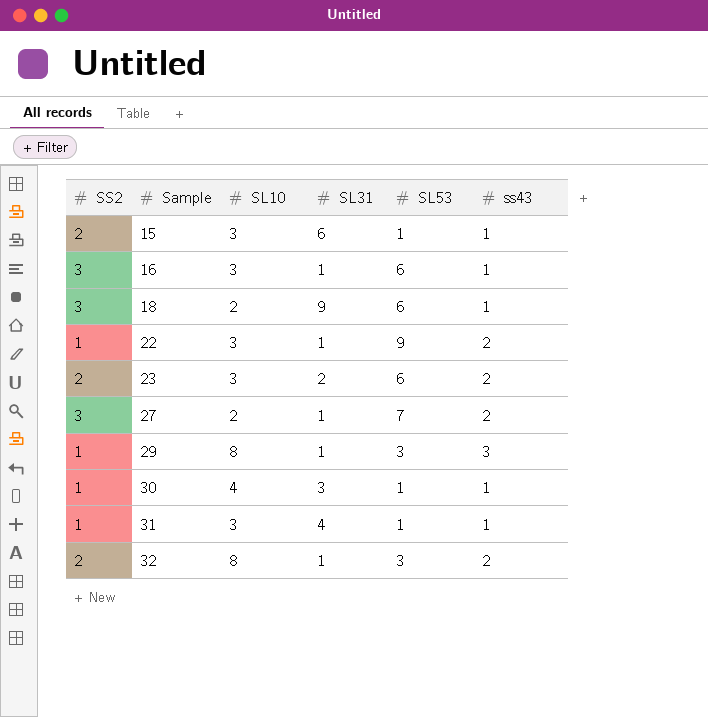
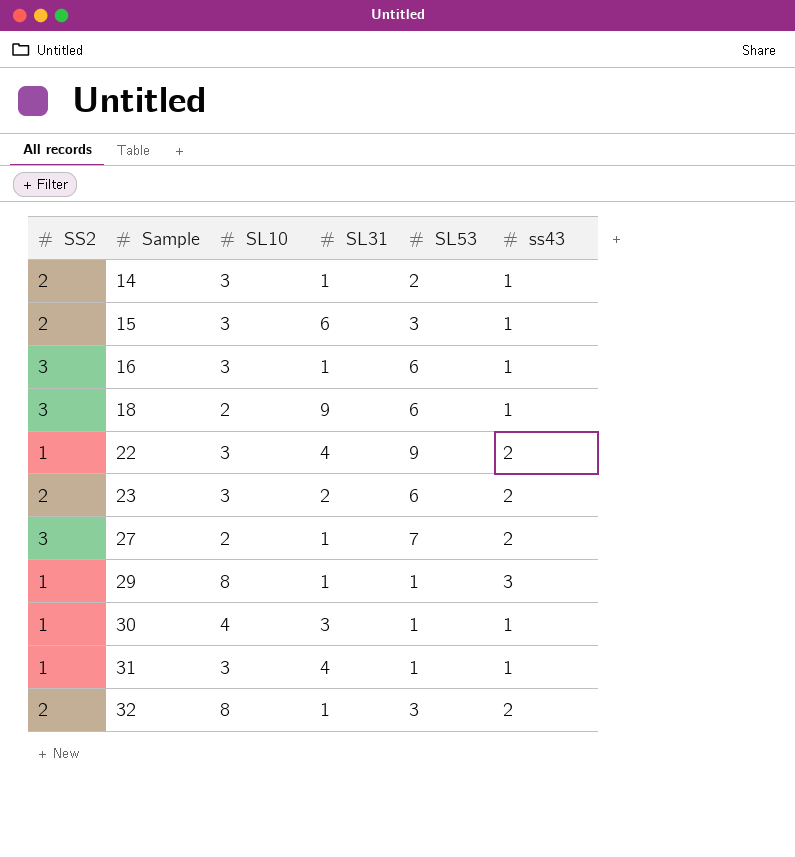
row 14: none -> 2 | 3 | 1 | 2 | 1
15 | SL53: 1 -> 3
22 | SL31: 1 -> 4
29 | SL53: 3 -> 1

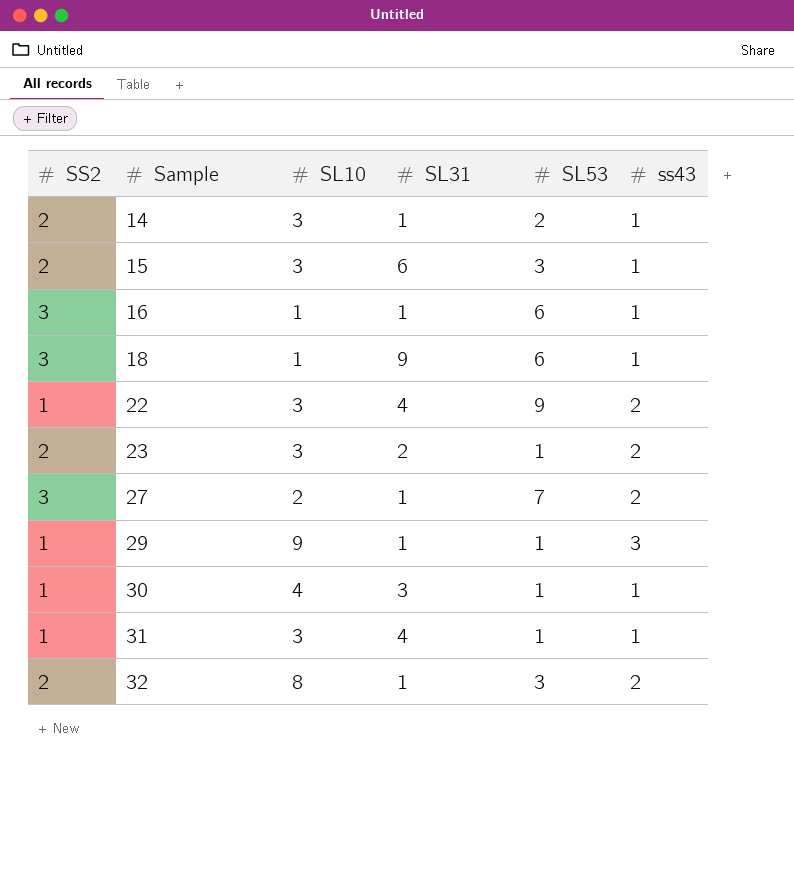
16 | SL10: 3 -> 1
18 | SL10: 2 -> 1
23 | SL53: 6 -> 1
29 | SL10: 8 -> 9

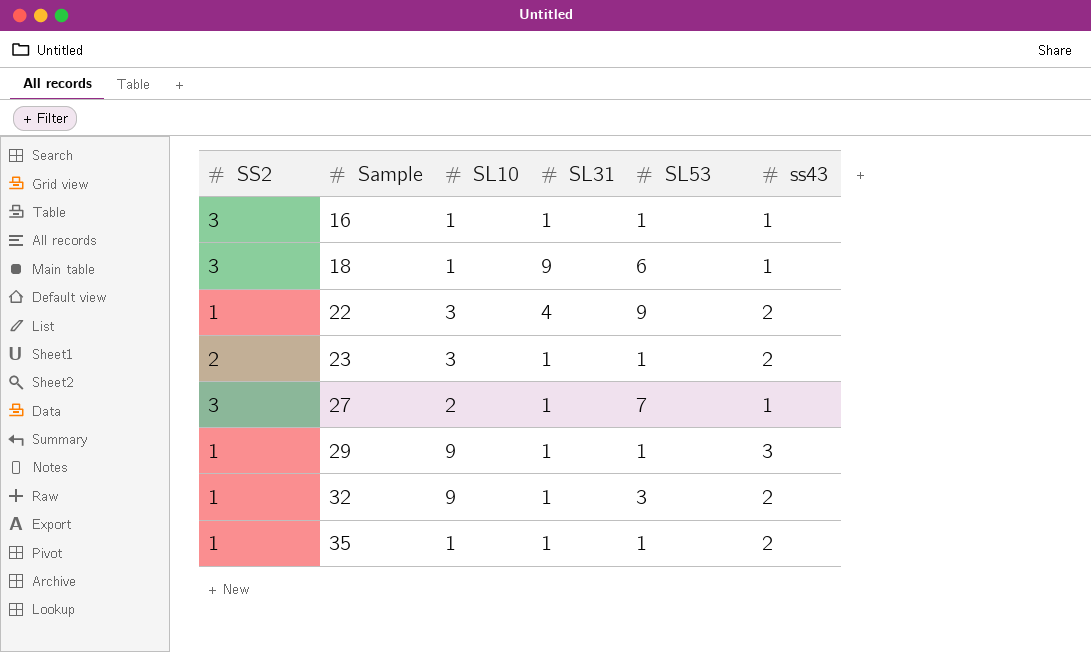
row 14: 2 | 3 | 1 | 2 | 1 -> none
row 15: 2 | 3 | 6 | 3 | 1 -> none
row 30: 1 | 4 | 3 | 1 | 1 -> none
row 31: 1 | 3 | 4 | 1 | 1 -> none
16 | SL53: 6 -> 1
23 | SL31: 2 -> 1
27 | ss43: 2 -> 1
32 | SS2: 2 -> 1
32 | SL10: 8 -> 9
row 35: none -> 1 | 1 | 1 | 1 | 2

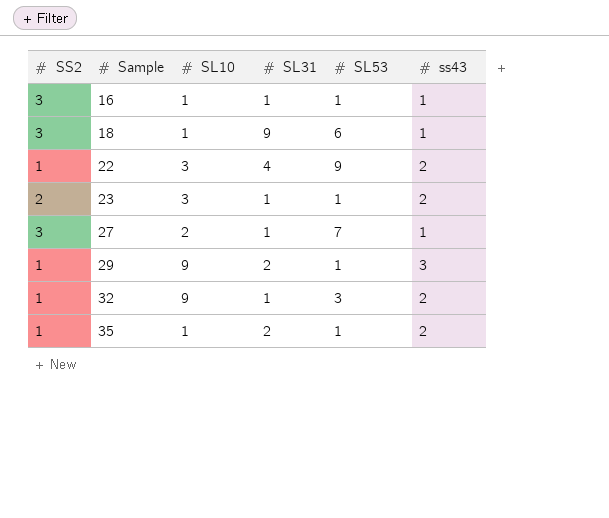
29 | SL31: 1 -> 2
35 | SL31: 1 -> 2

